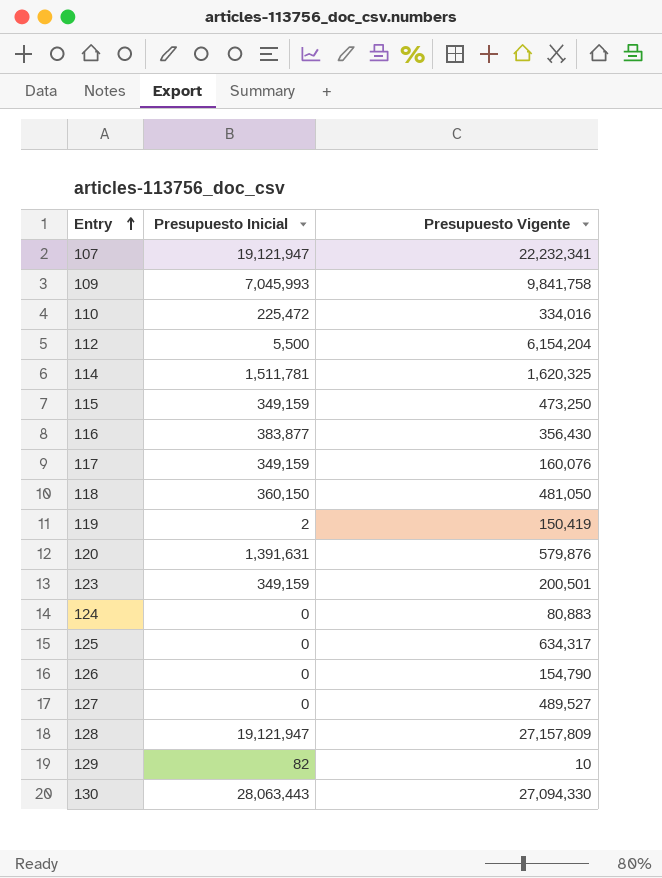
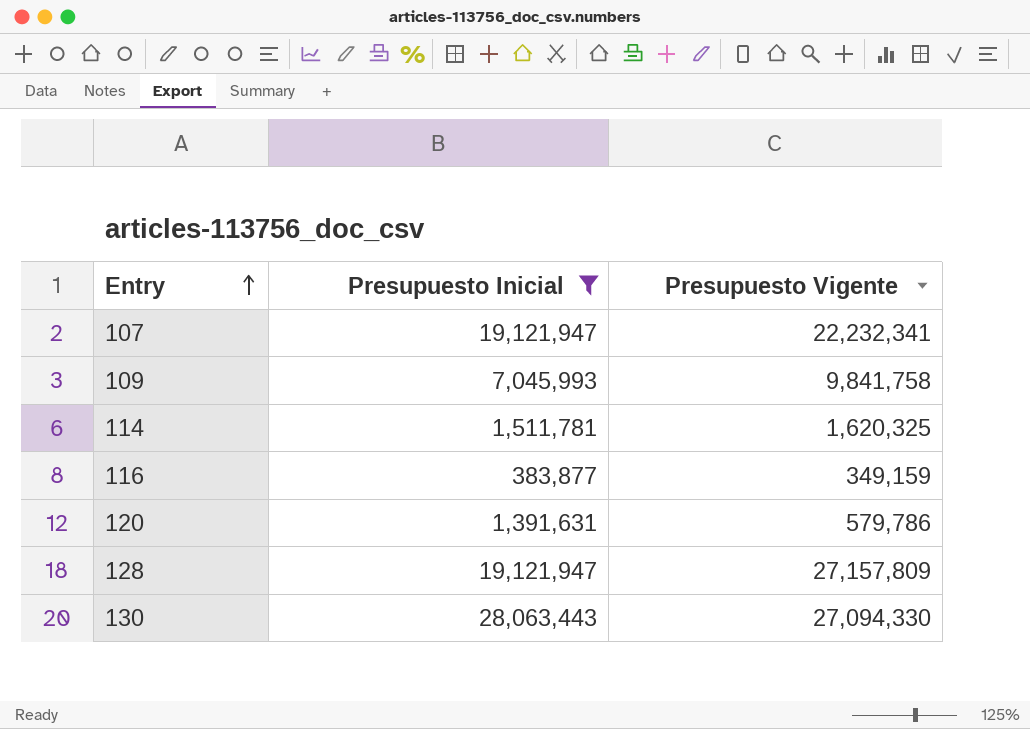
filter: none -> Presupuesto Inicial >= 383,877
116 | Presupuesto Vigente: 356,430 -> 349,159
120 | Presupuesto Vigente: 579,876 -> 579,786

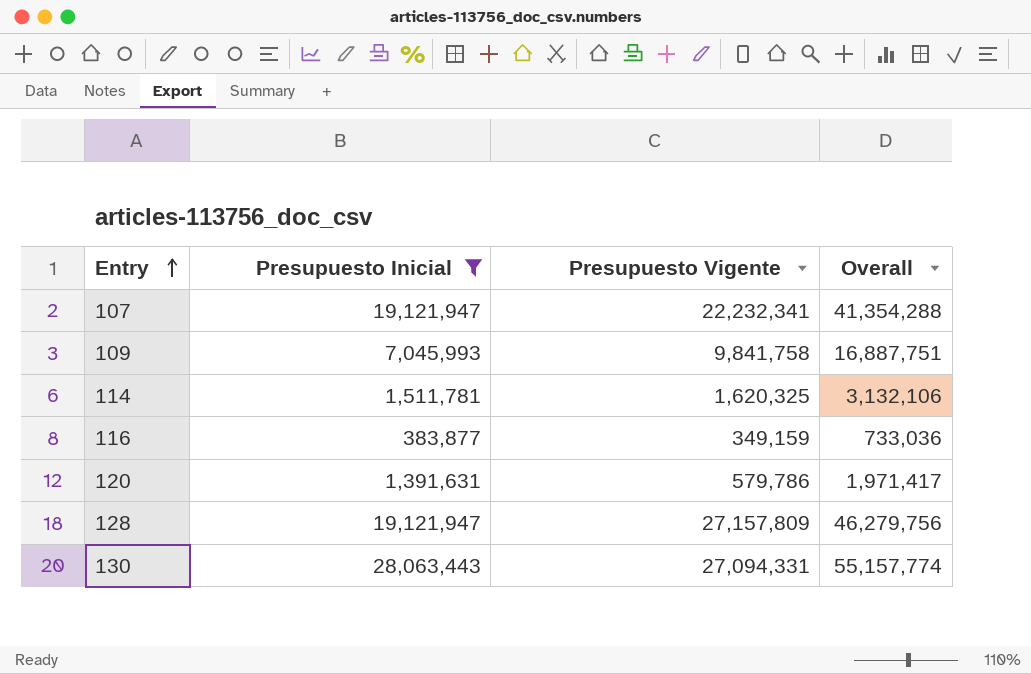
column Overall | formula: none -> [Presupuesto Inicial] + [Presupuesto Vigente]
130 | Presupuesto Vigente: 27,094,330 -> 27,094,331

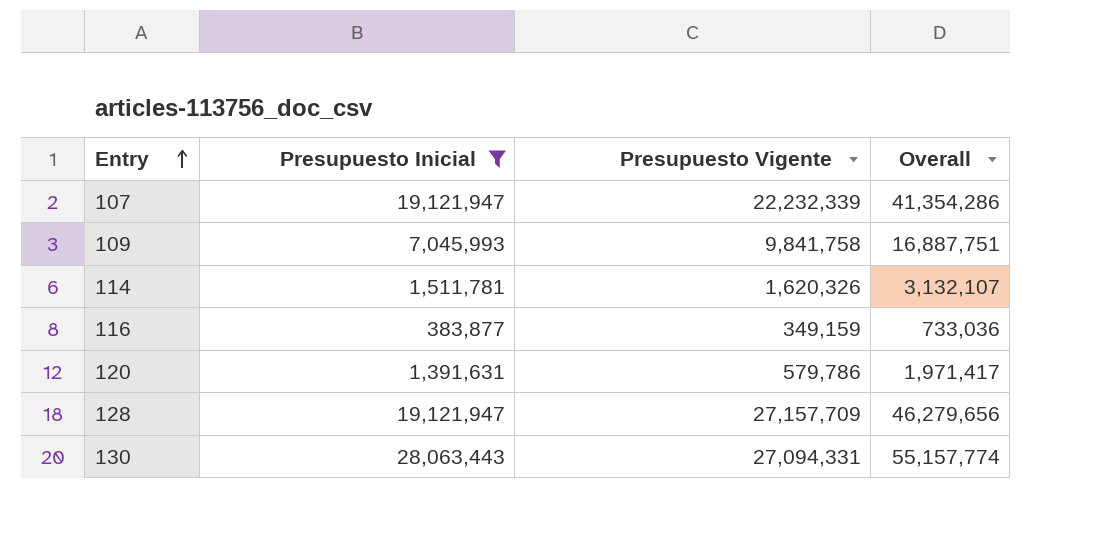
107 | Presupuesto Vigente: 22,232,341 -> 22,232,339
107 | Overall: 41,354,288 -> 41,354,286
114 | Presupuesto Vigente: 1,620,325 -> 1,620,326
114 | Overall: 3,132,106 -> 3,132,107
128 | Presupuesto Vigente: 27,157,809 -> 27,157,709
128 | Overall: 46,279,756 -> 46,279,656

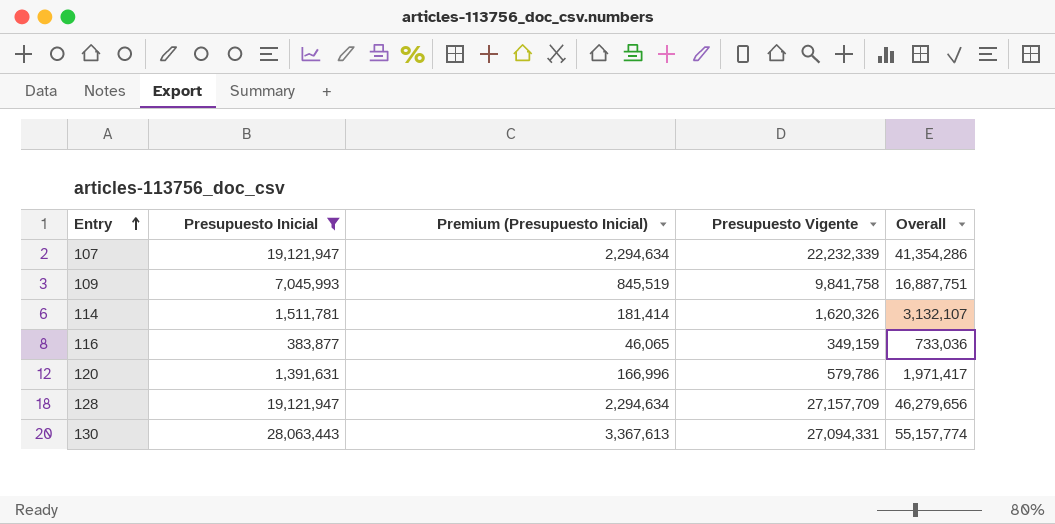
column Premium (Presupuesto Inicial) | formula: none -> [Presupuesto Inicial] * 0.12

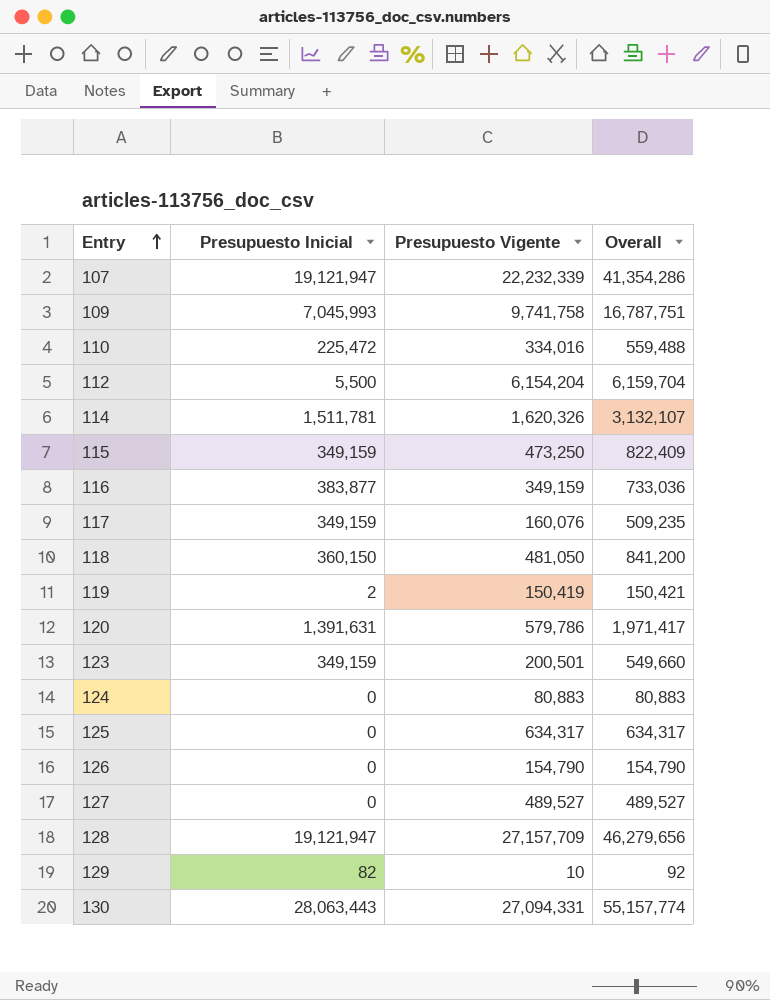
filter: Presupuesto Inicial >= 383,877 -> none
column Premium (Presupuesto Inicial) | formula: [Presupuesto Inicial] * 0.12 -> none
109 | Presupuesto Vigente: 9,841,758 -> 9,741,758
109 | Overall: 16,887,751 -> 16,787,751

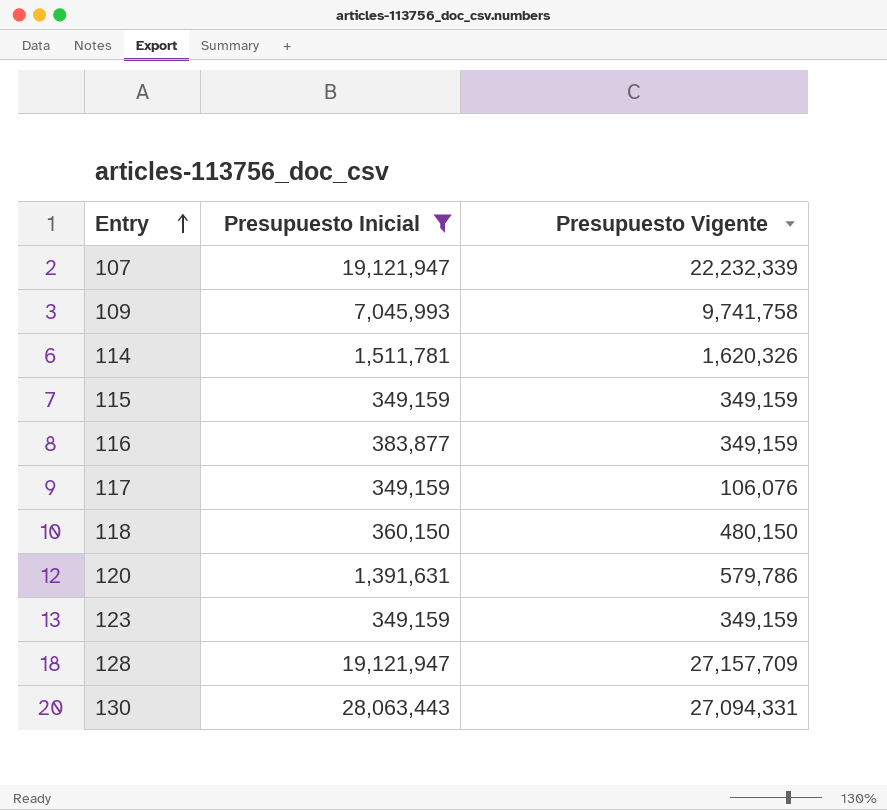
filter: none -> Presupuesto Inicial >= 349,159
column Overall | formula: [Presupuesto Inicial] + [Presupuesto Vigente] -> none
115 | Presupuesto Vigente: 473,250 -> 349,159
117 | Presupuesto Vigente: 160,076 -> 106,076
118 | Presupuesto Vigente: 481,050 -> 480,150
123 | Presupuesto Vigente: 200,501 -> 349,159

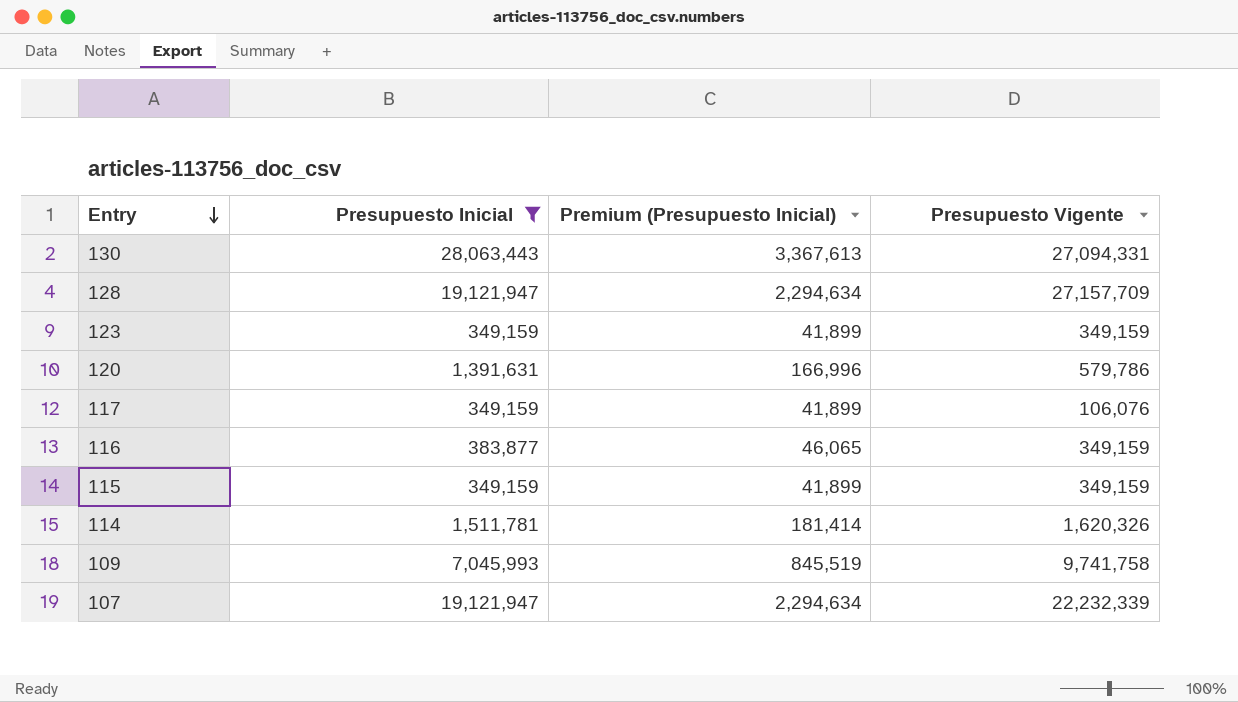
row order: Entry ascending -> Entry descending
column Premium (Presupuesto Inicial) | formula: none -> [Presupuesto Inicial] * 0.12
row 118: 360,150 | 480,150 -> none

